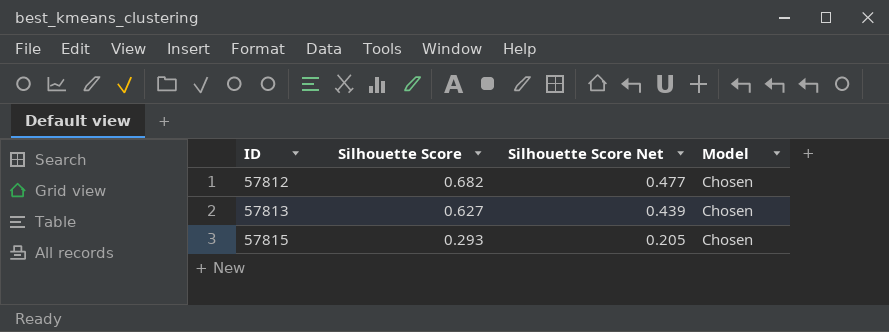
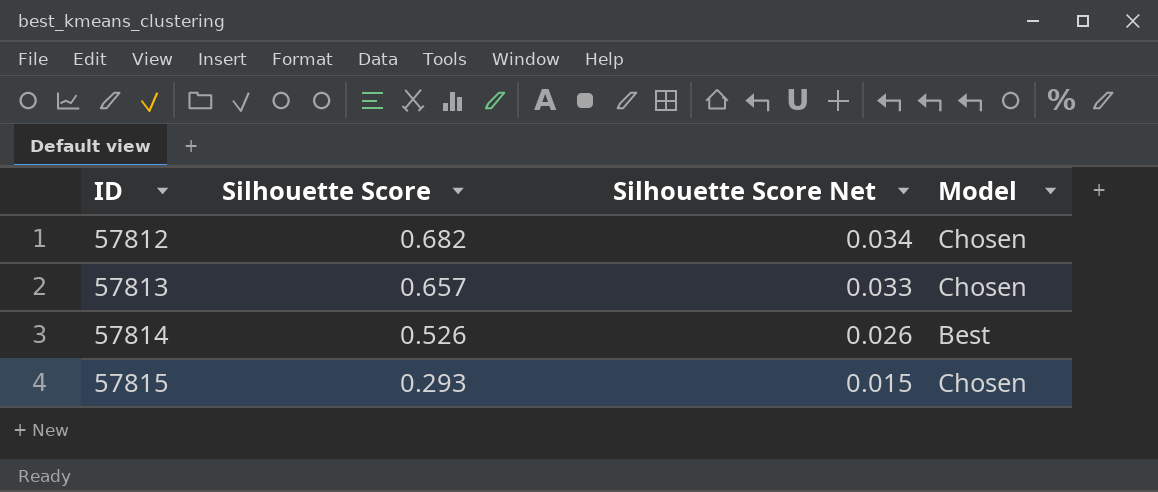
column Silhouette Score Net | formula: [Silhouette Score] * 0.7 -> [Silhouette Score] * 0.05
57813 | Silhouette Score: 0.627 -> 0.657
row 57814: none -> 0.526 | 0.026 | Best

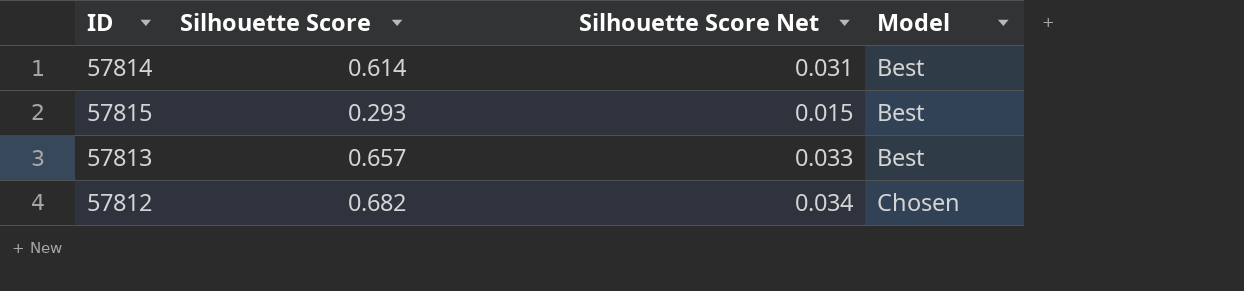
row order: ID ascending -> Model ascending
57814 | Silhouette Score: 0.526 -> 0.614
57814 | Silhouette Score Net: 0.026 -> 0.031
57815 | Model: Chosen -> Best
57813 | Model: Chosen -> Best

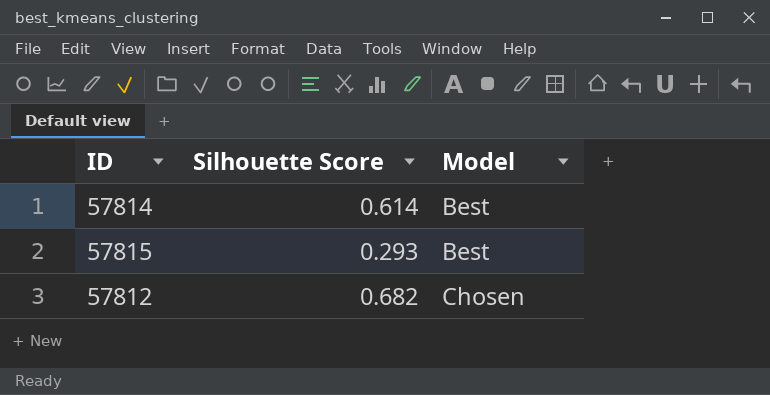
column Silhouette Score Net | formula: [Silhouette Score] * 0.05 -> none
row 57813: 0.657 | 0.033 | Best -> none

